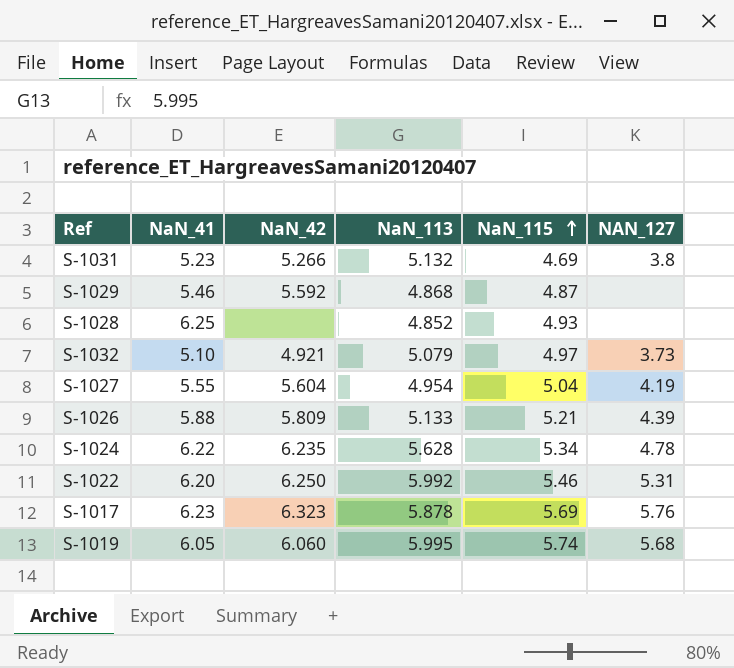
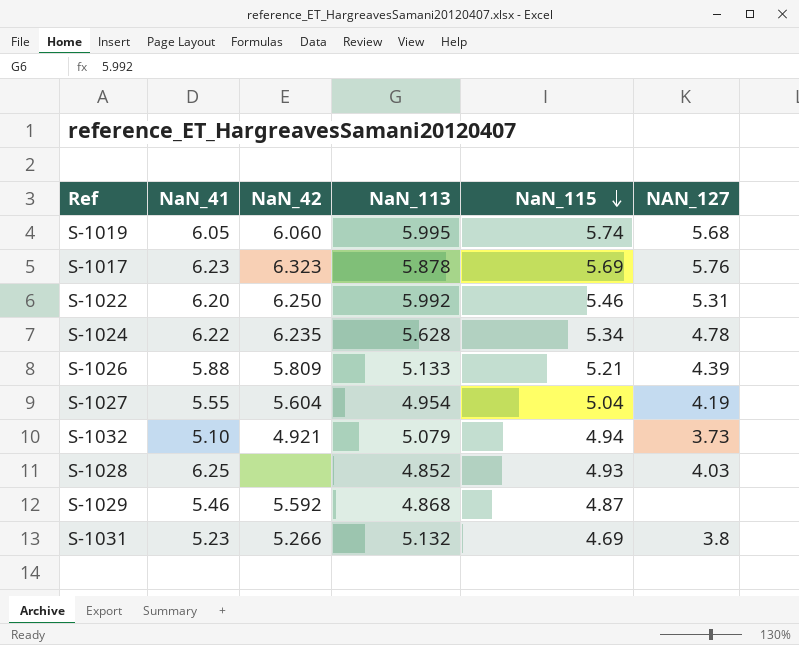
row order: NaN_115 ascending -> NaN_115 descending
S-1032 | NaN_115: 4.97 -> 4.94
S-1028 | NAN_127: none -> 4.03

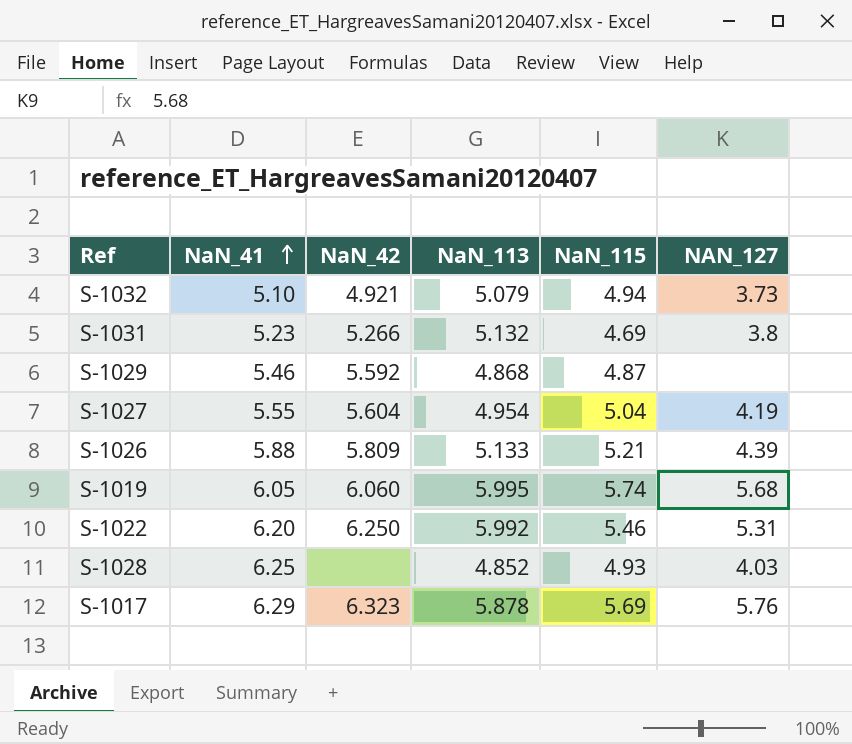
row order: NaN_115 descending -> NaN_41 ascending
row S-1024: 6.22 | 6.235 | 5.628 | 5.34 | 4.78 -> none
S-1017 | NaN_41: 6.23 -> 6.29

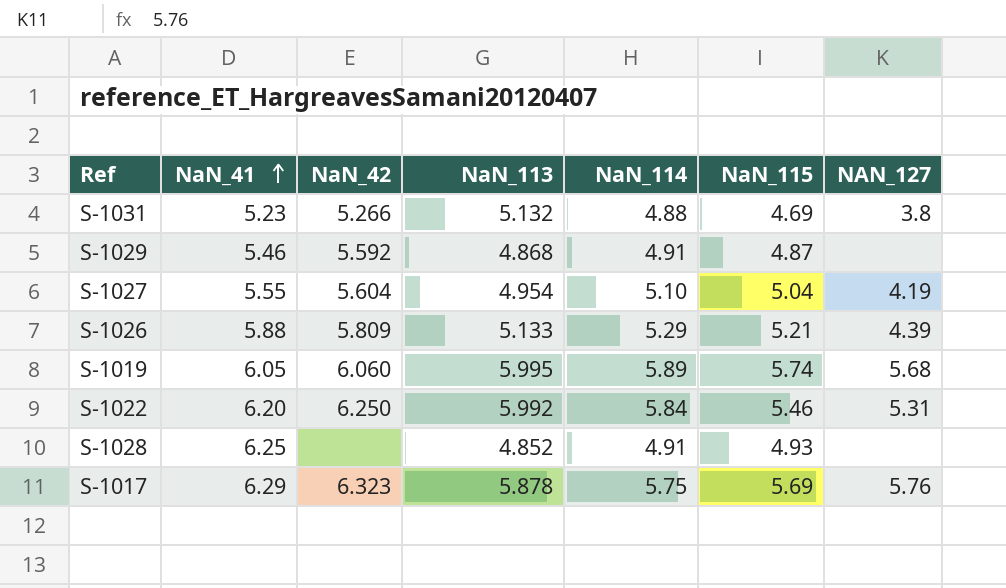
column NaN_114 | position: none -> 5
row S-1032: 5.10 | 4.921 | 5.079 | 4.94 | 3.73 -> none
S-1028 | NAN_127: 4.03 -> none

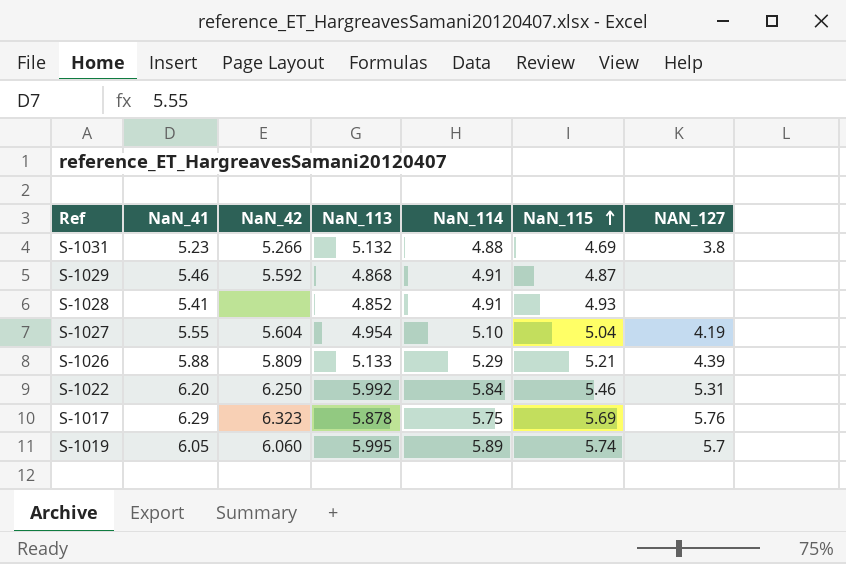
row order: NaN_41 ascending -> NaN_115 ascending
S-1028 | NaN_41: 6.25 -> 5.41
S-1019 | NAN_127: 5.68 -> 5.7

